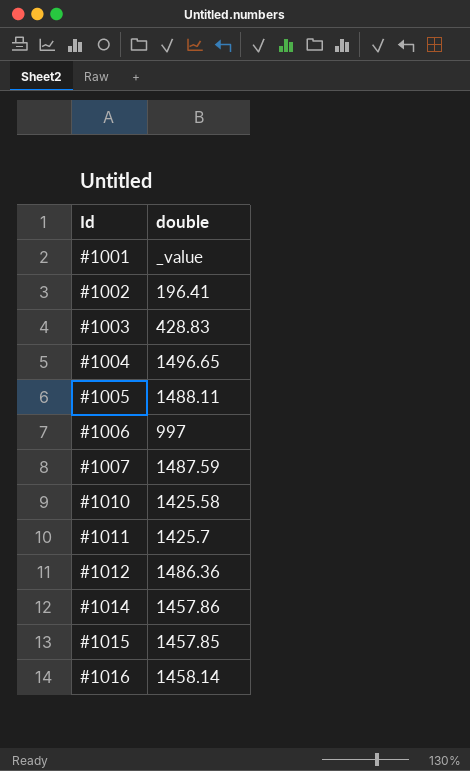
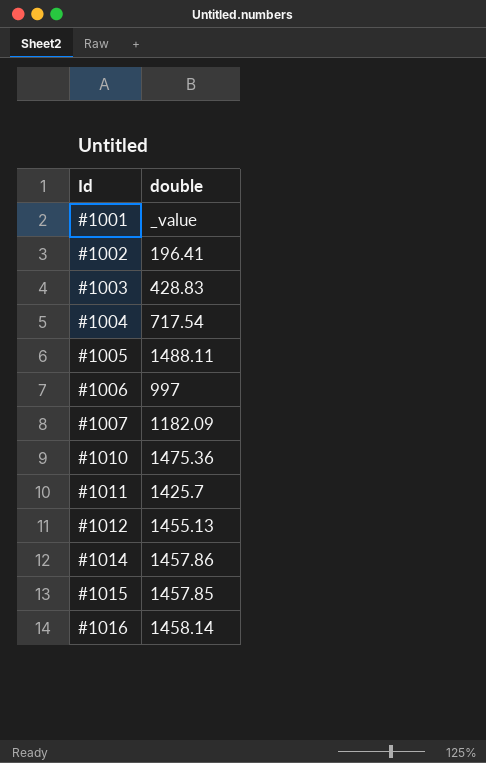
#1004 | double: 1496.65 -> 717.54
#1007 | double: 1487.59 -> 1182.09
#1010 | double: 1425.58 -> 1475.36
#1012 | double: 1486.36 -> 1455.13

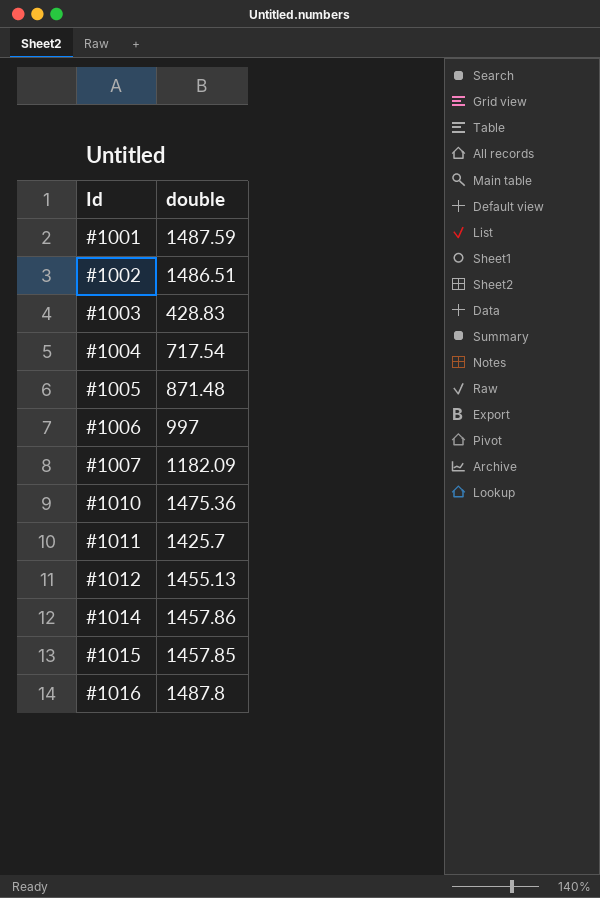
#1001 | double: _value -> 1487.59
#1002 | double: 196.41 -> 1486.51
#1005 | double: 1488.11 -> 871.48
#1016 | double: 1458.14 -> 1487.8

